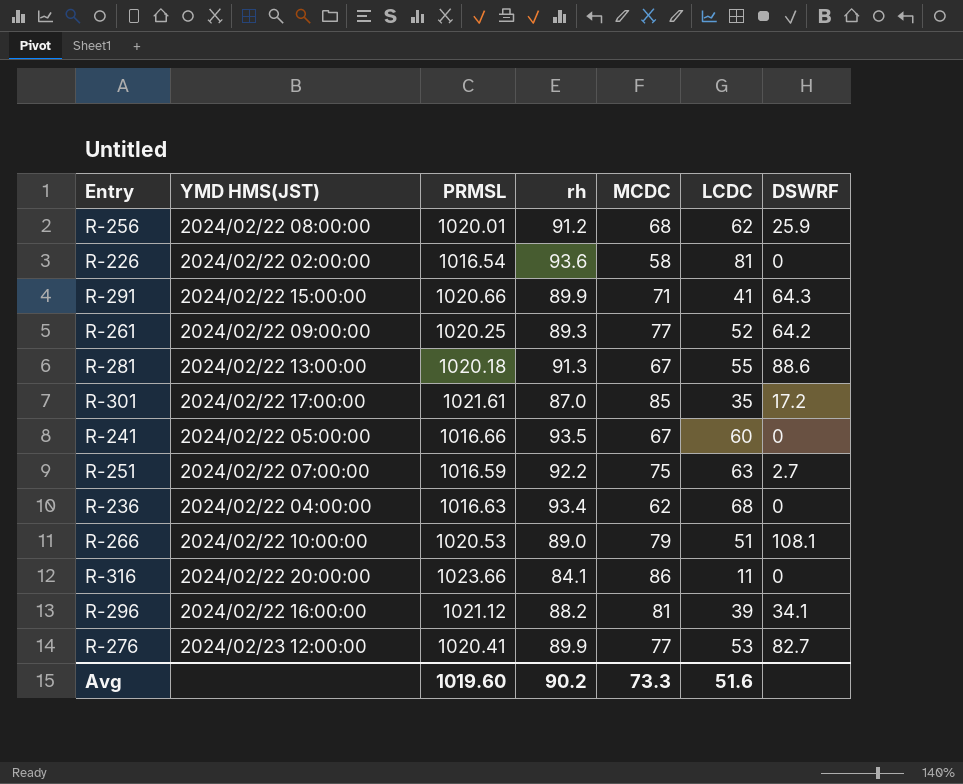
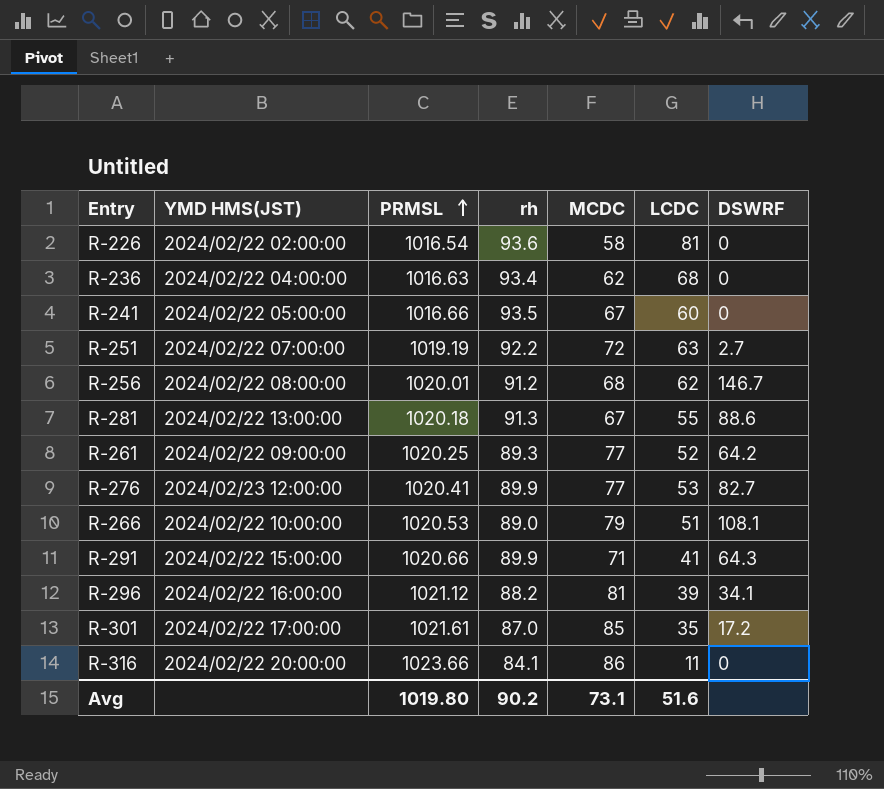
row order: none -> PRMSL ascending
R-251 | PRMSL: 1016.59 -> 1019.19
R-251 | MCDC: 75 -> 72
R-256 | DSWRF: 25.9 -> 146.7
Avg | PRMSL: 1019.60 -> 1019.80
Avg | MCDC: 73.3 -> 73.1

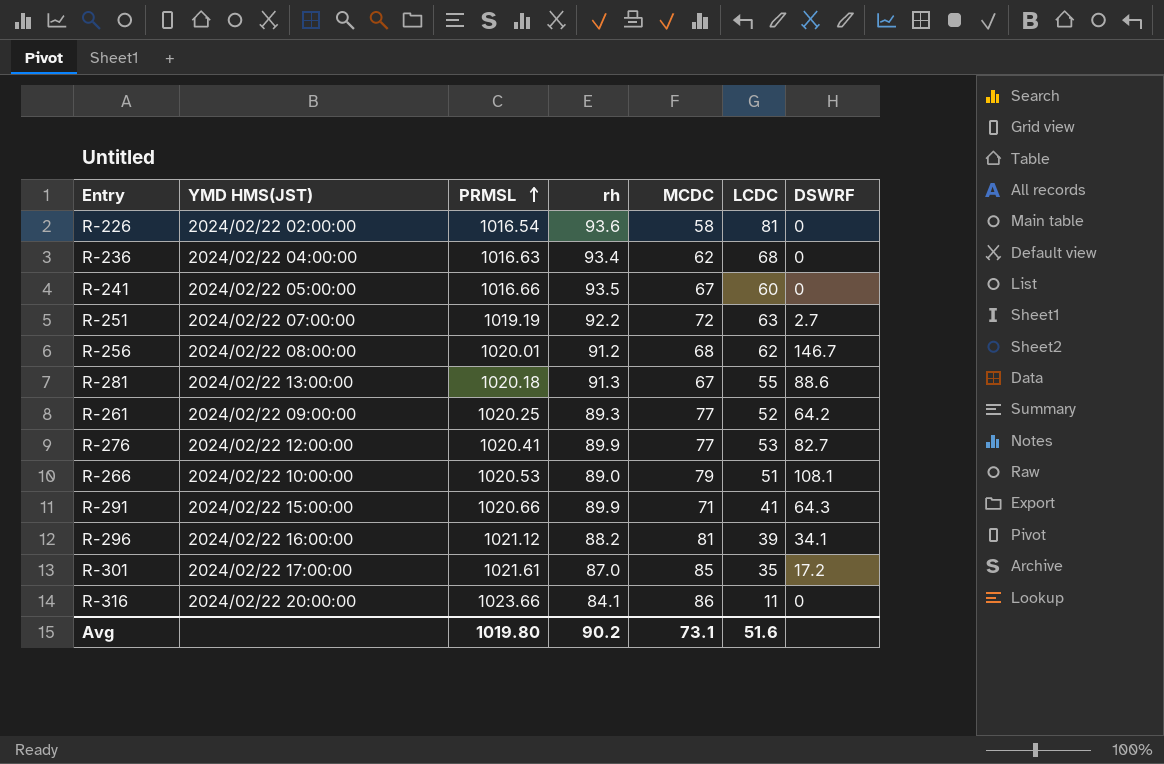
R-276 | YMD HMS(JST): 2024/02/23 12:00:00 -> 2024/02/22 12:00:00

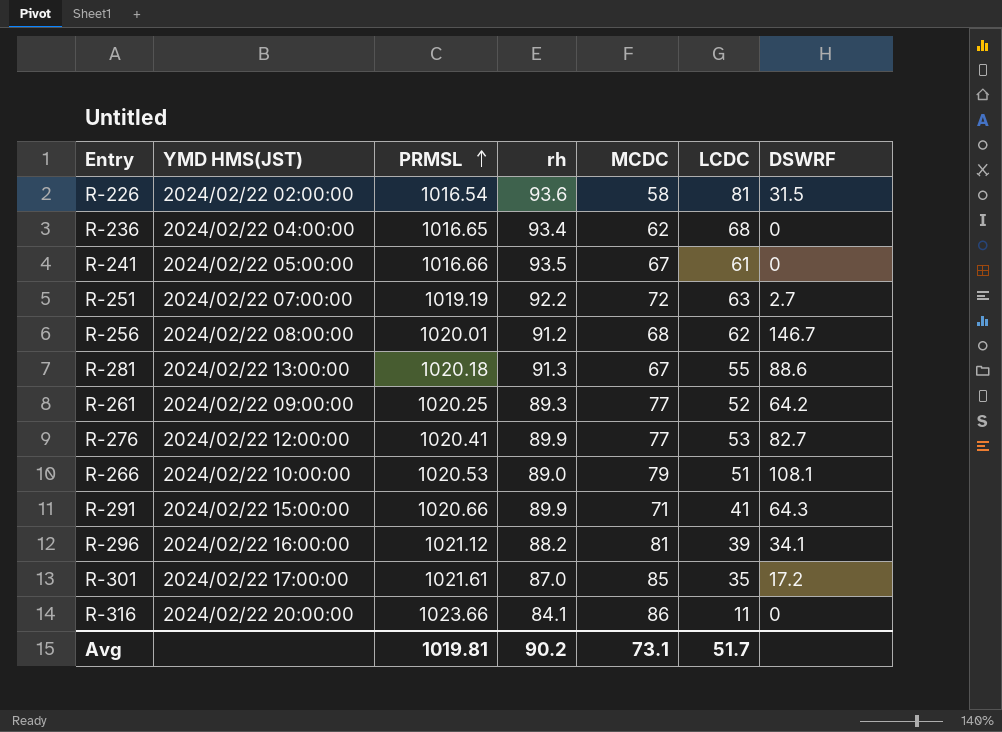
R-226 | DSWRF: 0 -> 31.5
R-236 | PRMSL: 1016.63 -> 1016.65
R-241 | LCDC: 60 -> 61
Avg | PRMSL: 1019.80 -> 1019.81
Avg | LCDC: 51.6 -> 51.7

